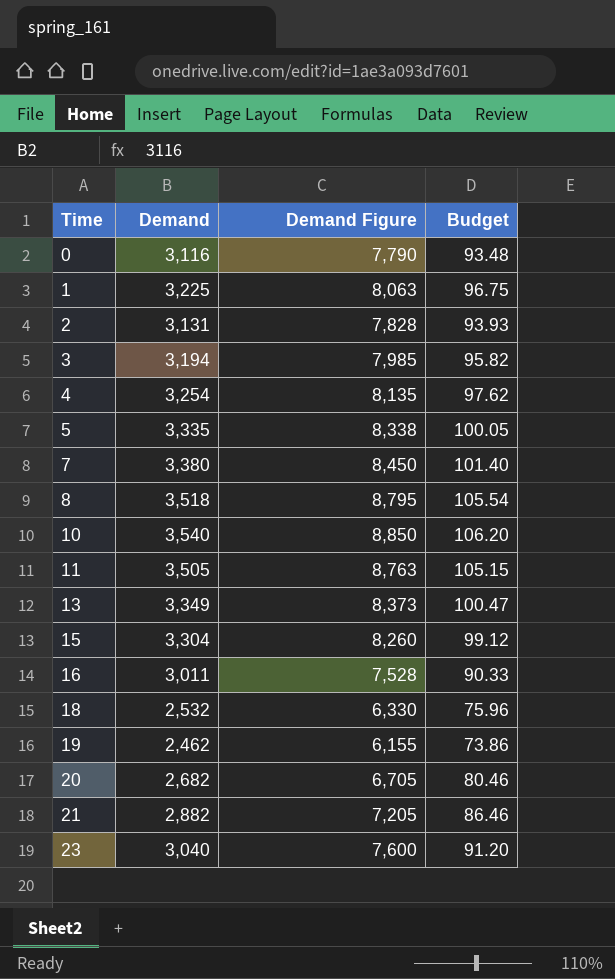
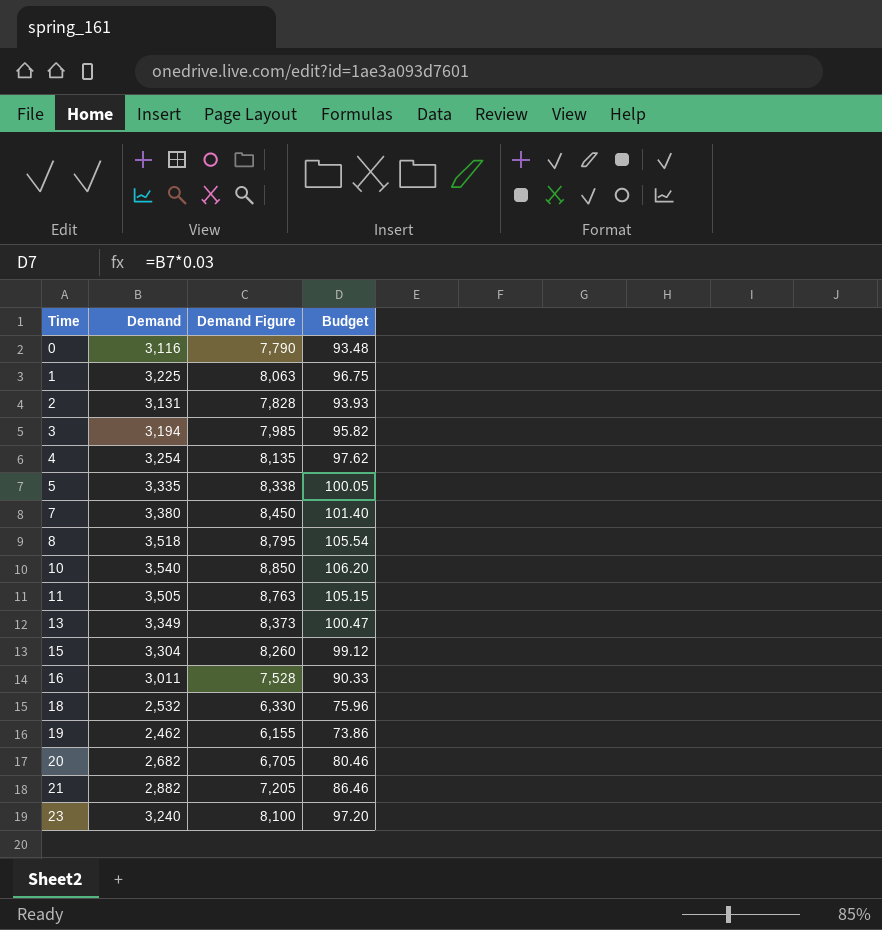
23 | Demand: 3,040 -> 3,240
23 | Demand Figure: 7,600 -> 8,100
23 | Budget: 91.20 -> 97.20

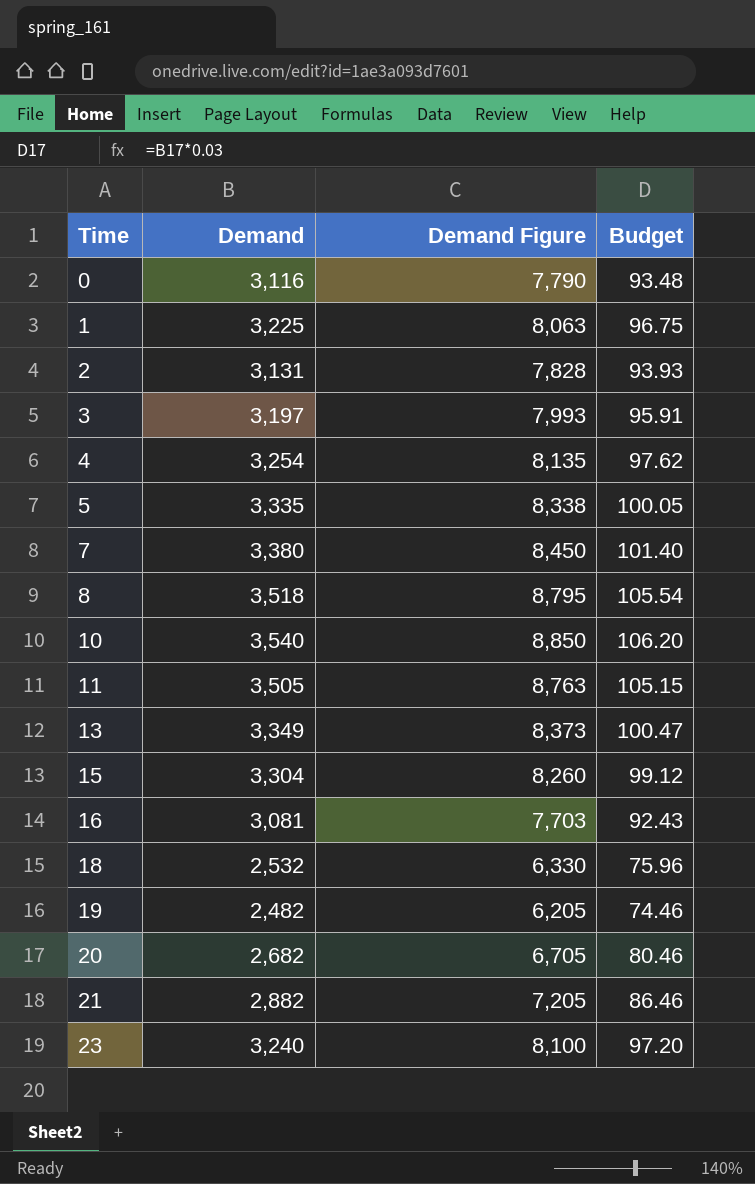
3 | Demand: 3,194 -> 3,197
3 | Demand Figure: 7,985 -> 7,993
3 | Budget: 95.82 -> 95.91
16 | Demand: 3,011 -> 3,081
16 | Demand Figure: 7,528 -> 7,703
16 | Budget: 90.33 -> 92.43
19 | Demand: 2,462 -> 2,482
19 | Demand Figure: 6,155 -> 6,205
19 | Budget: 73.86 -> 74.46

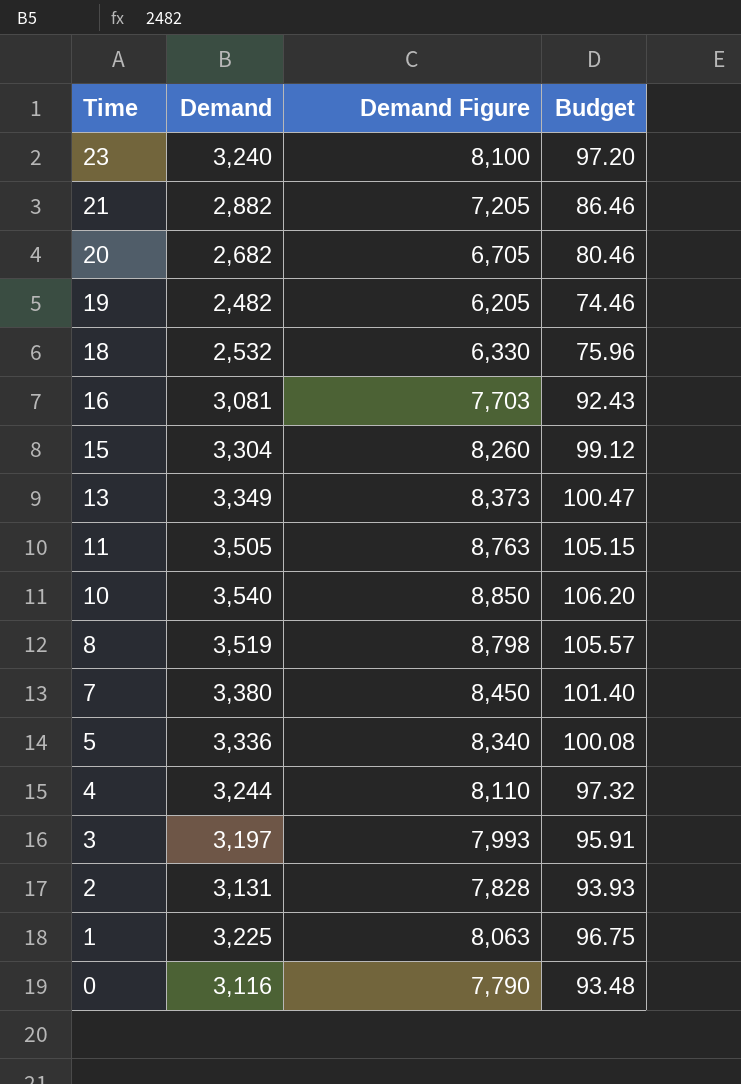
row order: Time ascending -> Time descending
8 | Demand: 3,518 -> 3,519
8 | Demand Figure: 8,795 -> 8,798
8 | Budget: 105.54 -> 105.57
5 | Demand: 3,335 -> 3,336
5 | Demand Figure: 8,338 -> 8,340
5 | Budget: 100.05 -> 100.08
4 | Demand: 3,254 -> 3,244
4 | Demand Figure: 8,135 -> 8,110
4 | Budget: 97.62 -> 97.32

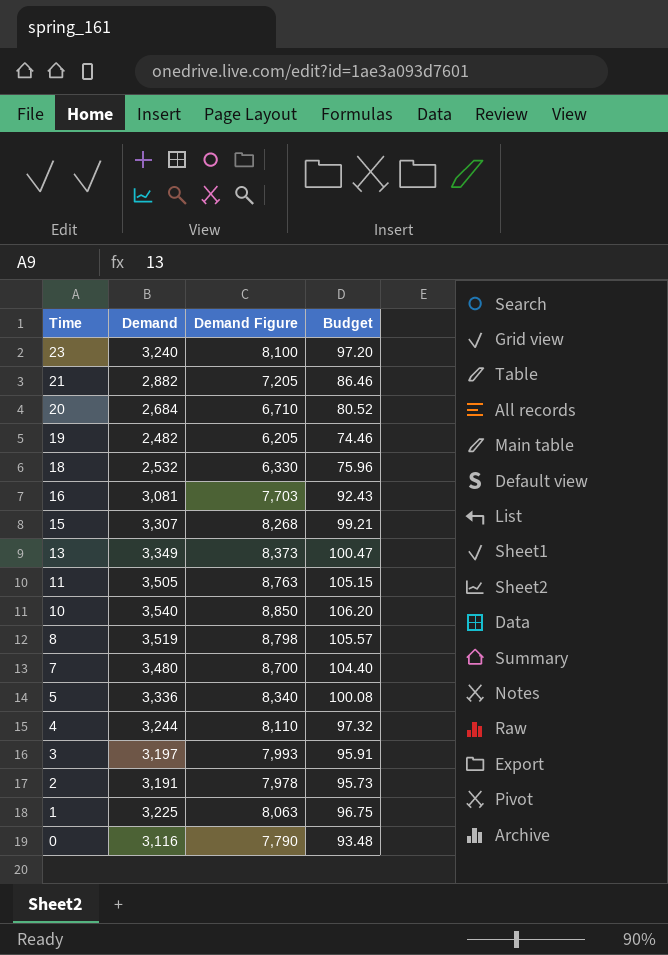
20 | Demand: 2,682 -> 2,684
20 | Demand Figure: 6,705 -> 6,710
20 | Budget: 80.46 -> 80.52
15 | Demand: 3,304 -> 3,307
15 | Demand Figure: 8,260 -> 8,268
15 | Budget: 99.12 -> 99.21
7 | Demand: 3,380 -> 3,480
7 | Demand Figure: 8,450 -> 8,700
7 | Budget: 101.40 -> 104.40
2 | Demand: 3,131 -> 3,191
2 | Demand Figure: 7,828 -> 7,978
2 | Budget: 93.93 -> 95.73

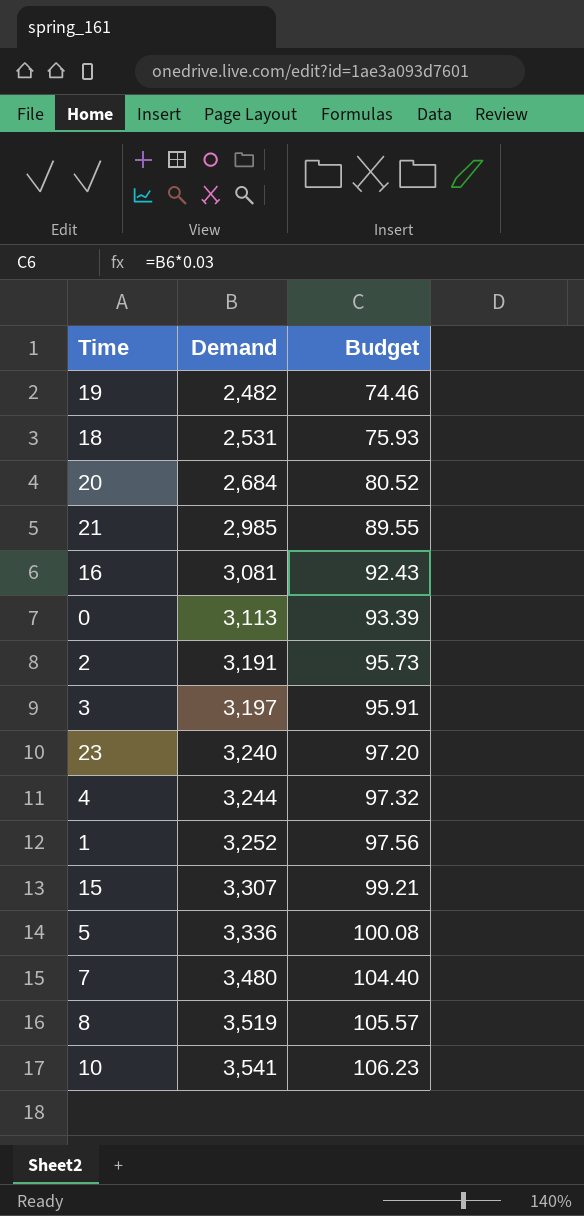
row order: Time descending -> Demand ascending
column Demand Figure | formula: [Demand] * 2.5 -> none
row 13: 3,349 | 8,373 | 100.47 -> none
row 11: 3,505 | 8,763 | 105.15 -> none
18 | Demand: 2,532 -> 2,531
18 | Budget: 75.96 -> 75.93
21 | Demand: 2,882 -> 2,985
21 | Budget: 86.46 -> 89.55
0 | Demand: 3,116 -> 3,113
0 | Budget: 93.48 -> 93.39
1 | Demand: 3,225 -> 3,252
1 | Budget: 96.75 -> 97.56
10 | Demand: 3,540 -> 3,541
10 | Budget: 106.20 -> 106.23

